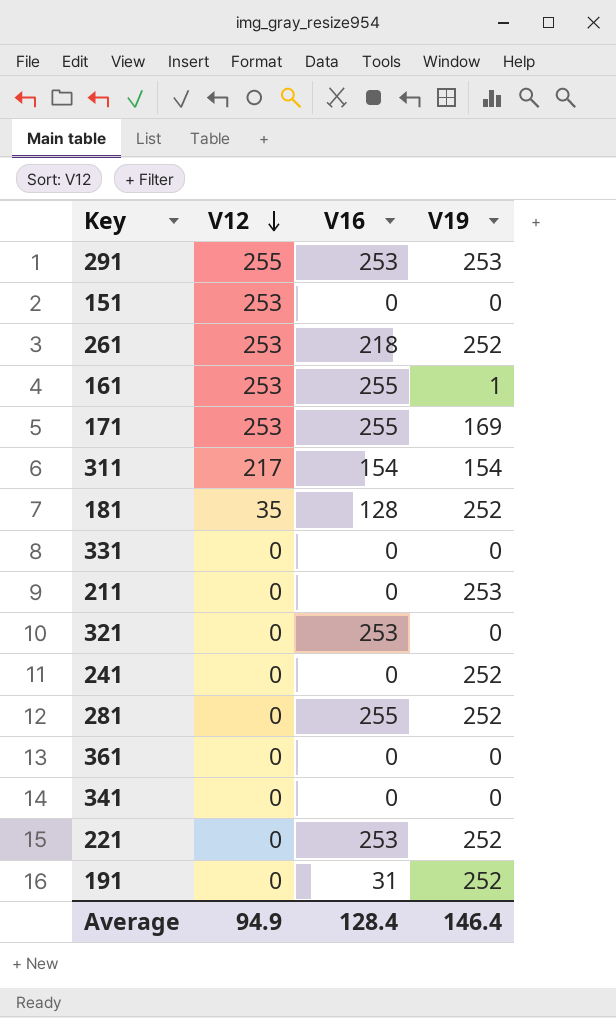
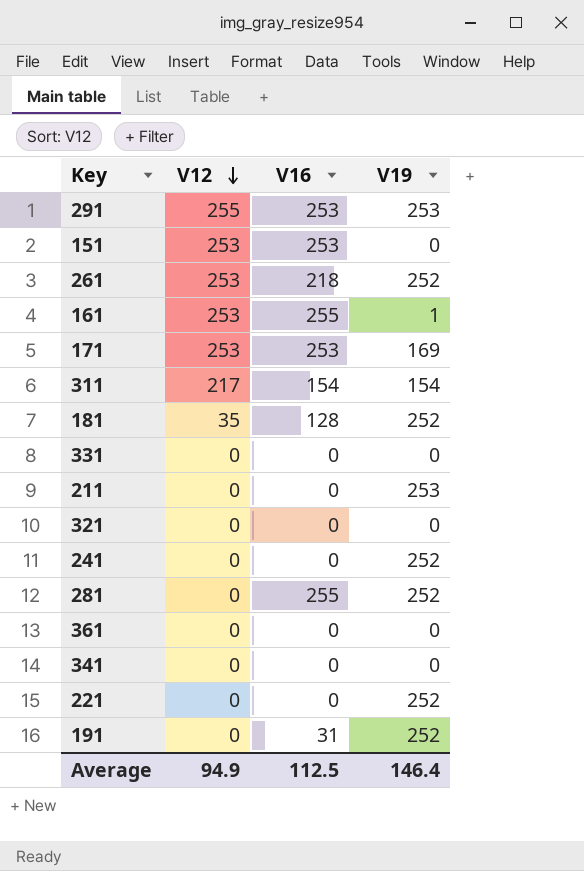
151 | V16: 0 -> 253
171 | V16: 255 -> 253
321 | V16: 253 -> 0
221 | V16: 253 -> 0
Average | V16: 128.4 -> 112.5

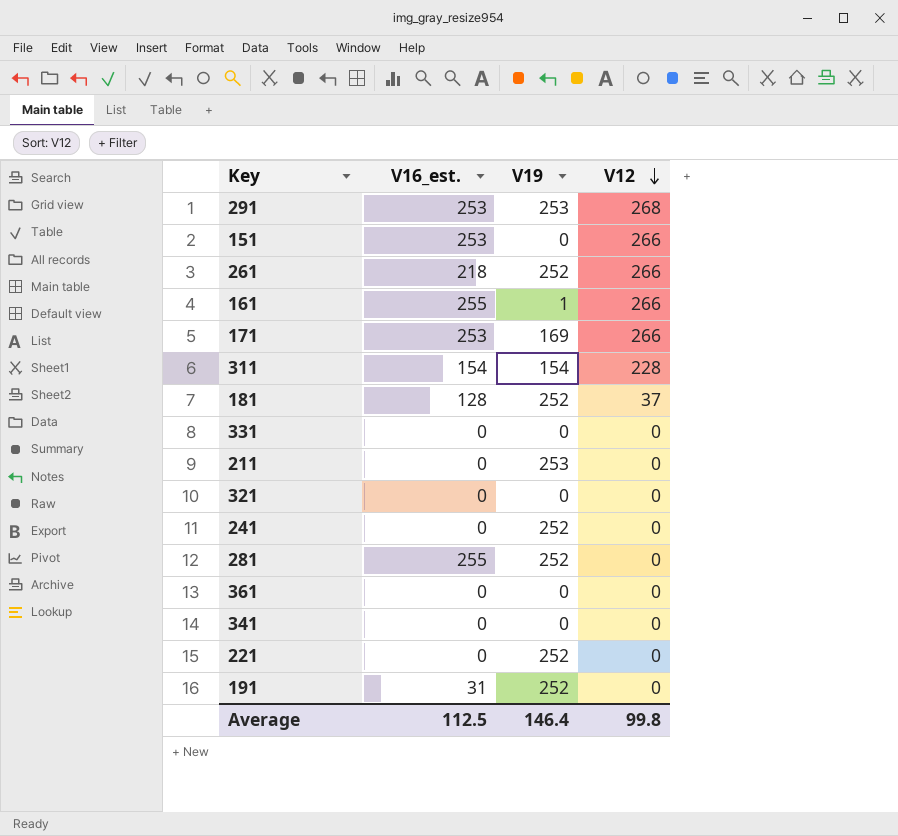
column name: V16 -> V16_est.
column V12 | position: 2 -> 4
291 | V12: 255 -> 268
151 | V12: 253 -> 266
261 | V12: 253 -> 266
161 | V12: 253 -> 266
171 | V12: 253 -> 266
311 | V12: 217 -> 228
181 | V12: 35 -> 37
Average | V12: 94.9 -> 99.8

